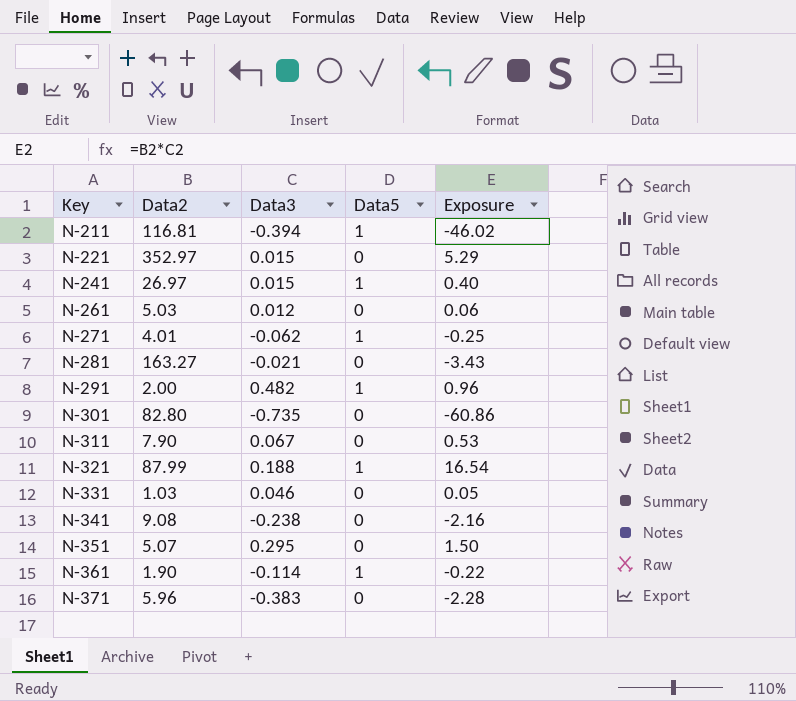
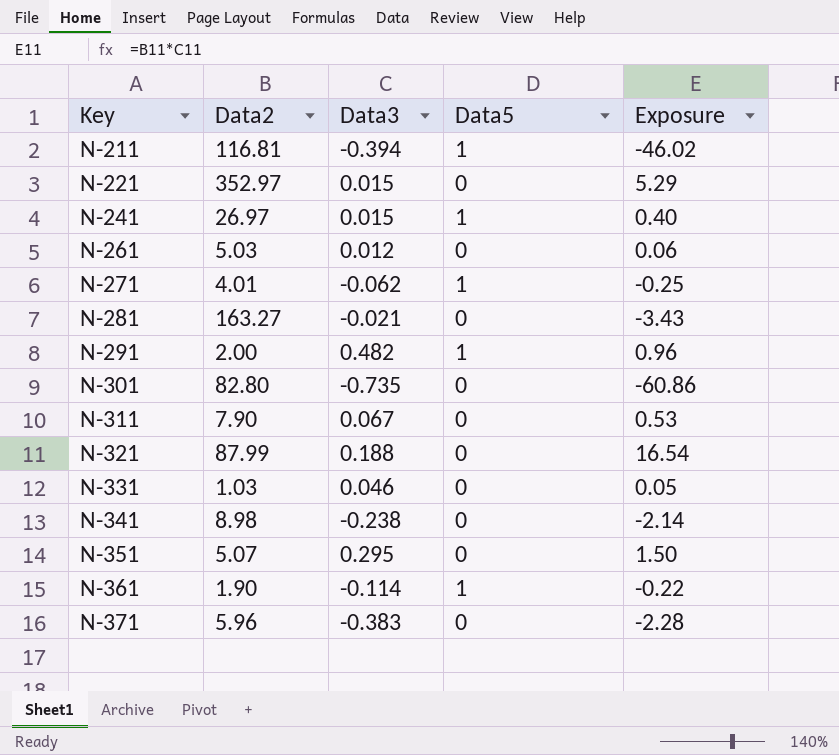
N-321 | Data5: 1 -> 0
N-341 | Data2: 9.08 -> 8.98
N-341 | Exposure: -2.16 -> -2.14

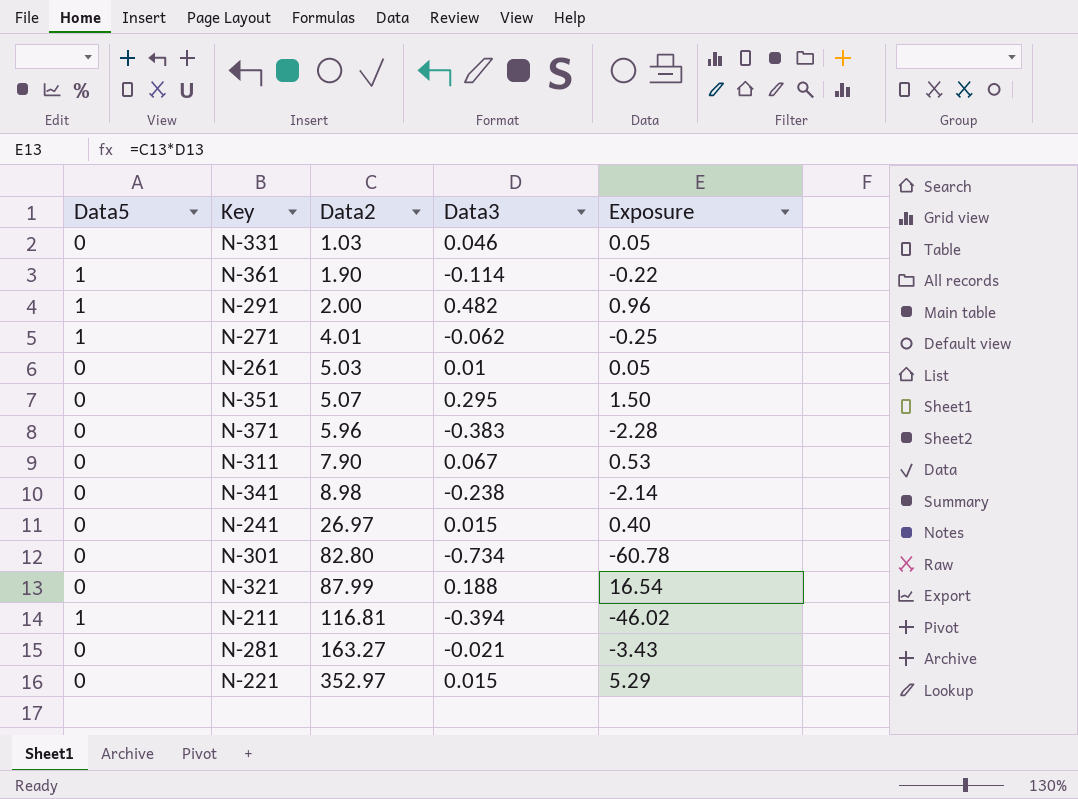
row order: Key ascending -> Data2 ascending
column Data5 | position: 4 -> 1
N-261 | Data3: 0.012 -> 0.01
N-261 | Exposure: 0.06 -> 0.05
N-241 | Data5: 1 -> 0
N-301 | Data3: -0.735 -> -0.734
N-301 | Exposure: -60.86 -> -60.78

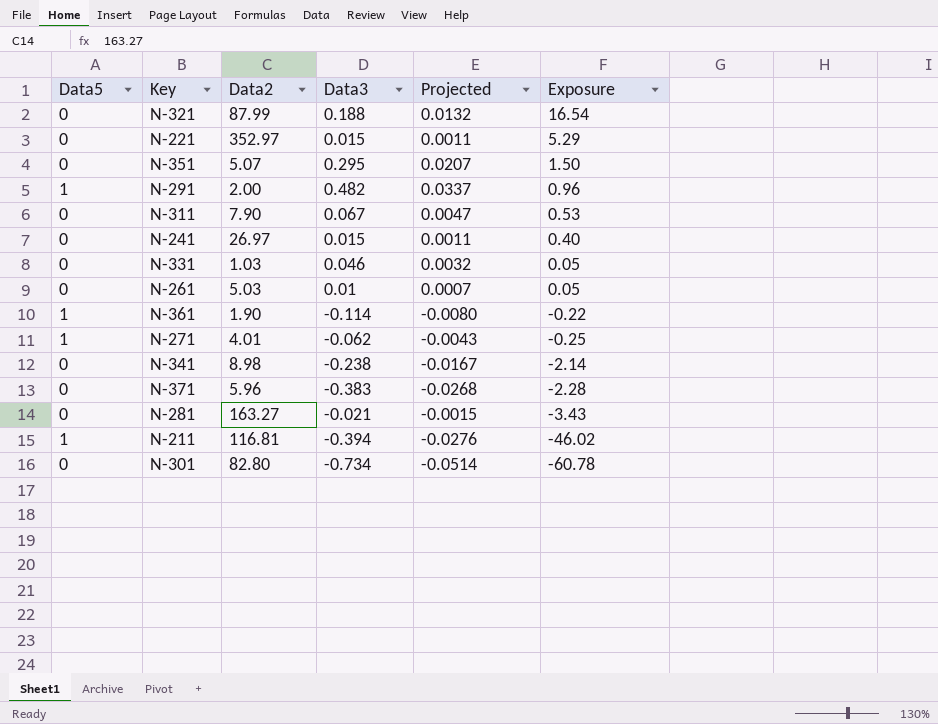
row order: Data2 ascending -> Exposure descending
column Projected | formula: none -> [Data3] * 0.07

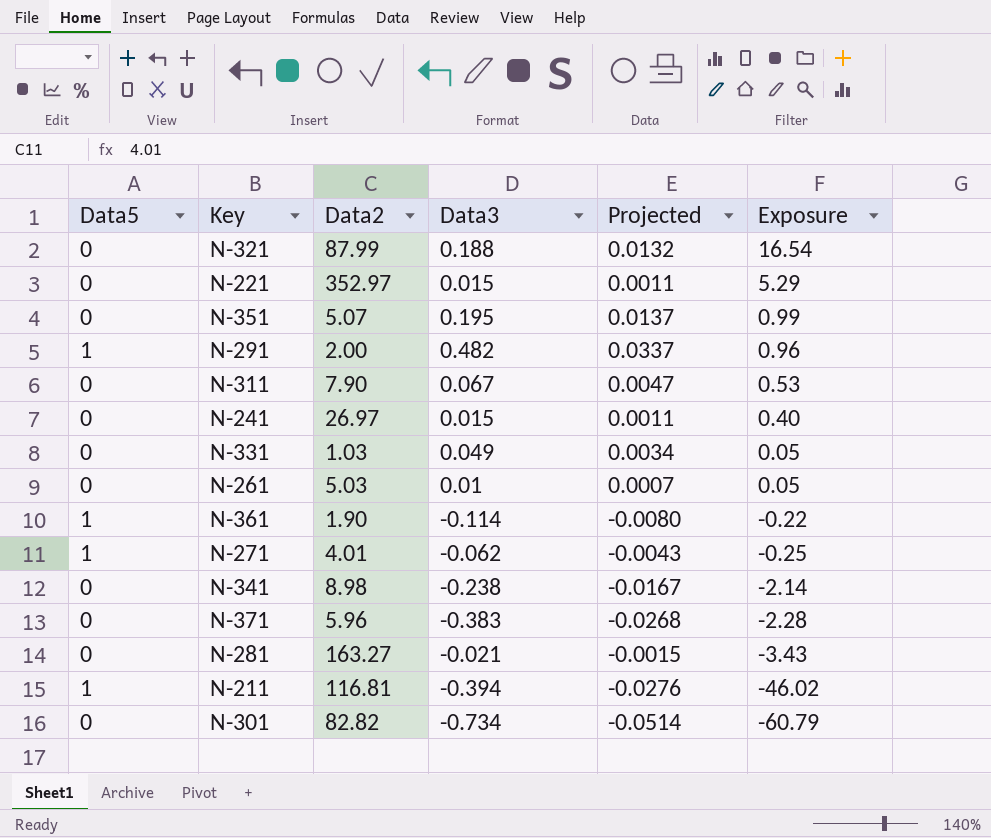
N-351 | Data3: 0.295 -> 0.195
N-351 | Projected: 0.0207 -> 0.0137
N-351 | Exposure: 1.50 -> 0.99
N-331 | Data3: 0.046 -> 0.049
N-331 | Projected: 0.0032 -> 0.0034
N-301 | Data2: 82.80 -> 82.82
N-301 | Exposure: -60.78 -> -60.79

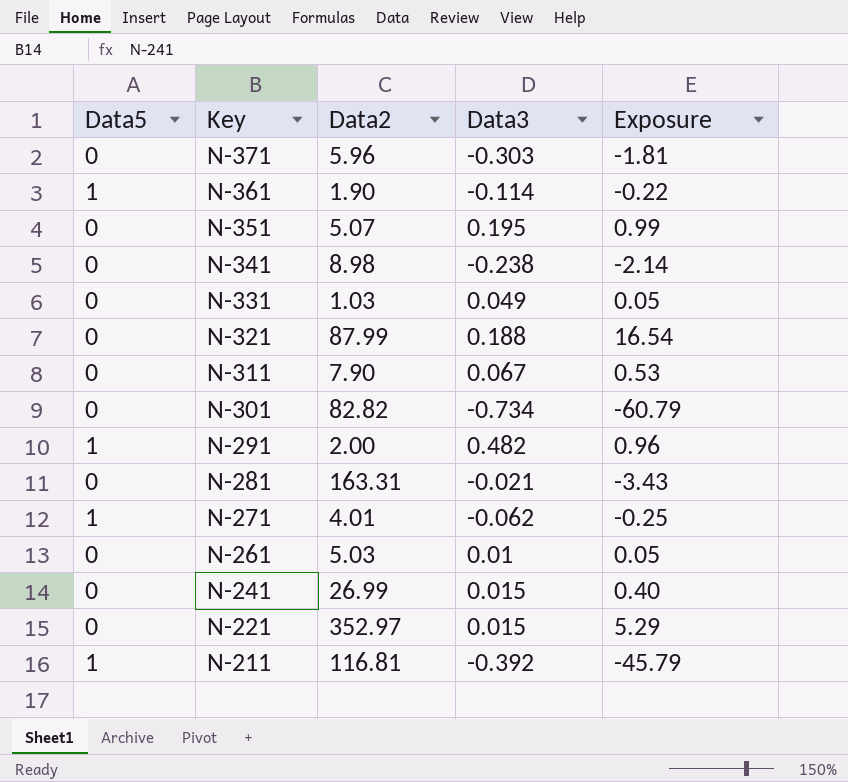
row order: Exposure descending -> Key descending
column Projected | formula: [Data3] * 0.07 -> none
N-371 | Data3: -0.383 -> -0.303
N-371 | Exposure: -2.28 -> -1.81
N-281 | Data2: 163.27 -> 163.31
N-241 | Data2: 26.97 -> 26.99
N-211 | Data3: -0.394 -> -0.392
N-211 | Exposure: -46.02 -> -45.79

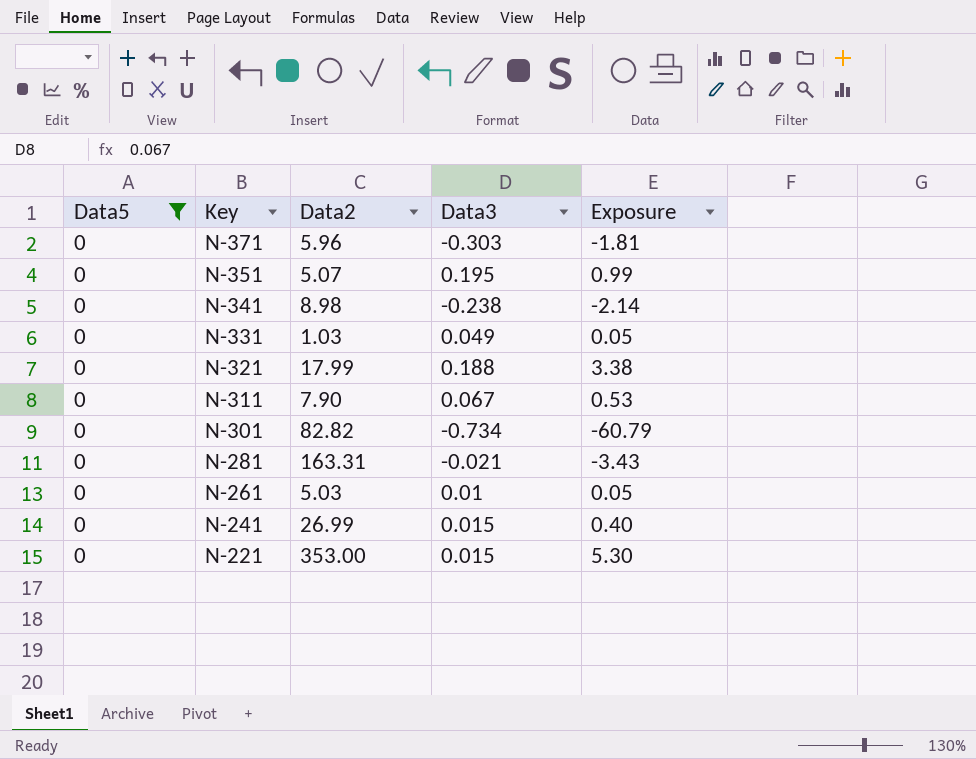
filter: none -> Data5 = 0
N-321 | Data2: 87.99 -> 17.99
N-321 | Exposure: 16.54 -> 3.38
N-221 | Data2: 352.97 -> 353.00
N-221 | Exposure: 5.29 -> 5.30

